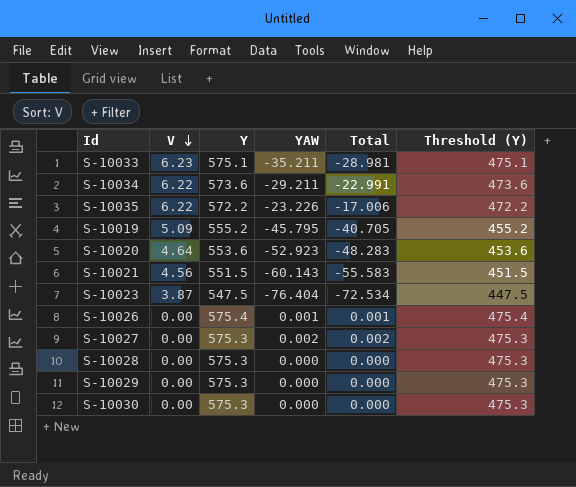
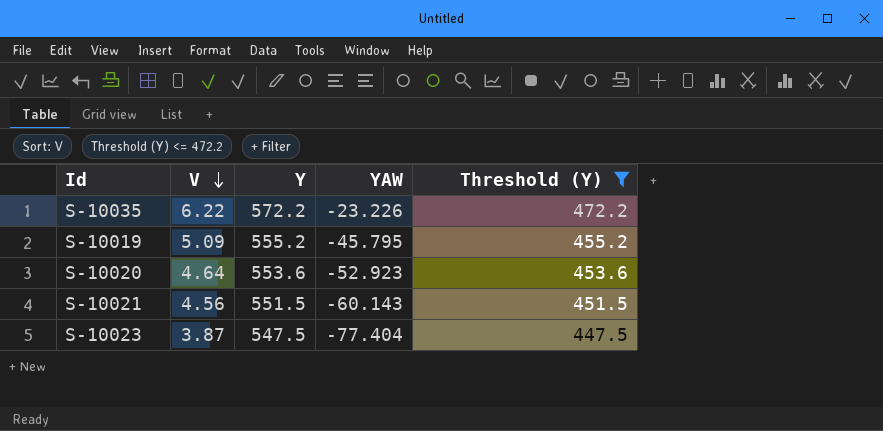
filter: none -> Threshold (Y) <= 472.2
column Total | formula: [V] + [YAW] -> none
S-10023 | YAW: -76.404 -> -77.404

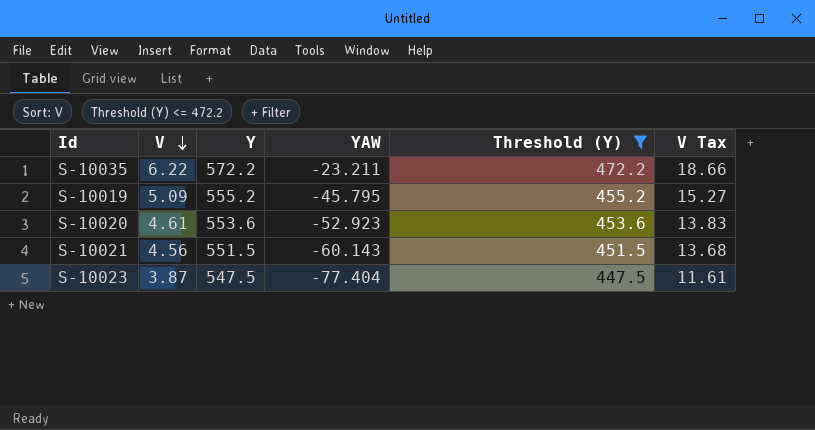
column V Tax | formula: none -> [V] * 3
S-10035 | YAW: -23.226 -> -23.211
S-10020 | V: 4.64 -> 4.61

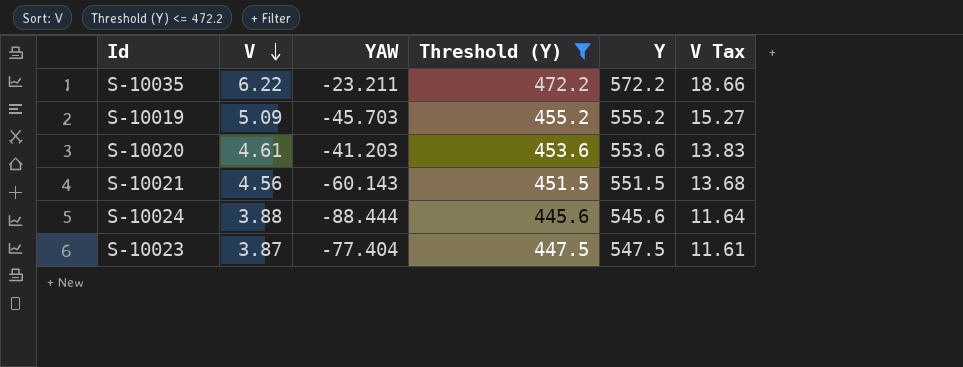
column Y | position: 3 -> 5
S-10019 | YAW: -45.795 -> -45.703
S-10020 | YAW: -52.923 -> -41.203
row S-10024: none -> 3.88 | -88.444 | 445.6 | 545.6 | 11.64

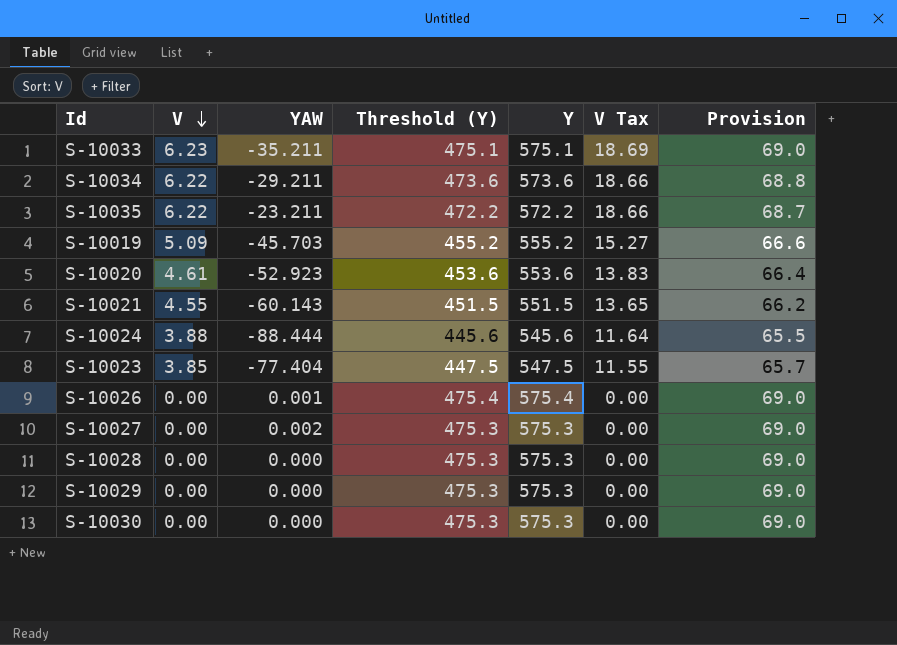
filter: Threshold (Y) <= 472.2 -> none
column Provision | formula: none -> [Y] * 0.12
S-10020 | YAW: -41.203 -> -52.923
S-10021 | V: 4.56 -> 4.55
S-10021 | V Tax: 13.68 -> 13.65
S-10023 | V: 3.87 -> 3.85
S-10023 | V Tax: 11.61 -> 11.55

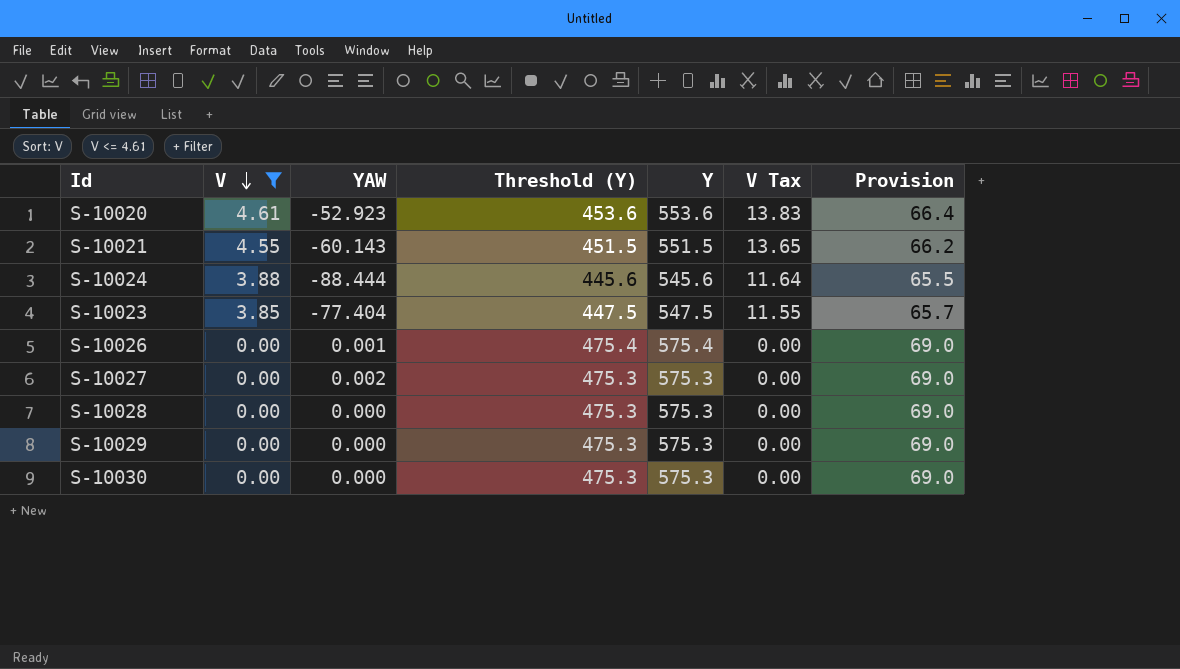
filter: none -> V <= 4.61

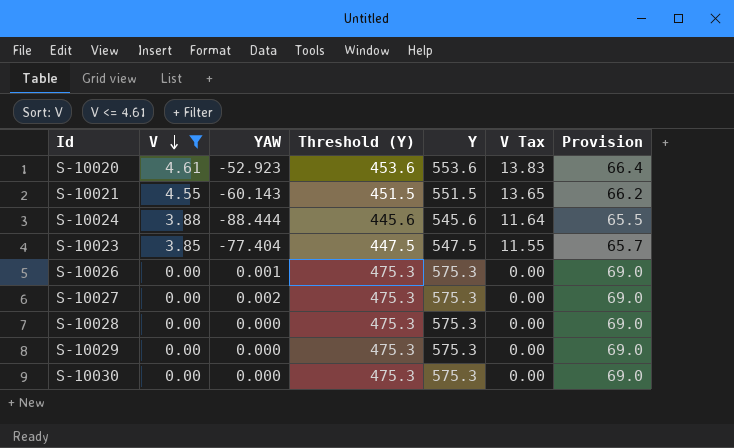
S-10026 | Threshold (Y): 475.4 -> 475.3
S-10026 | Y: 575.4 -> 575.3

